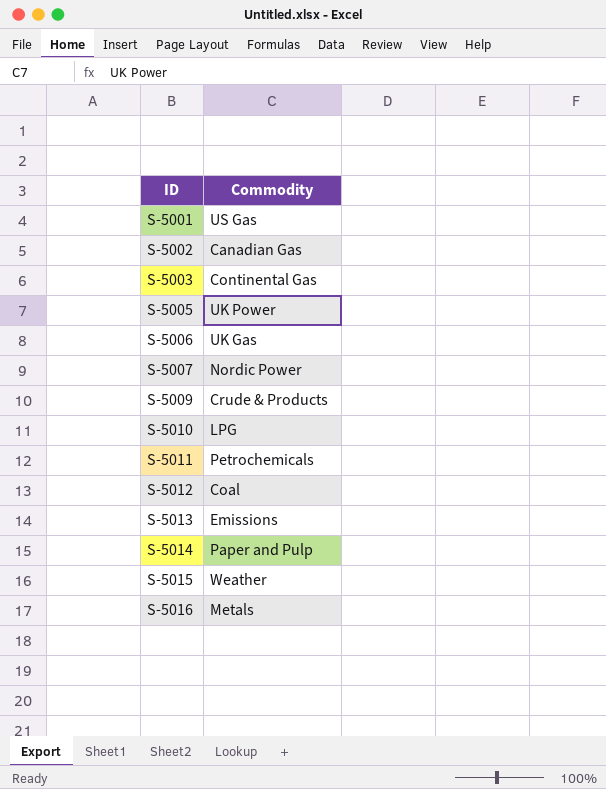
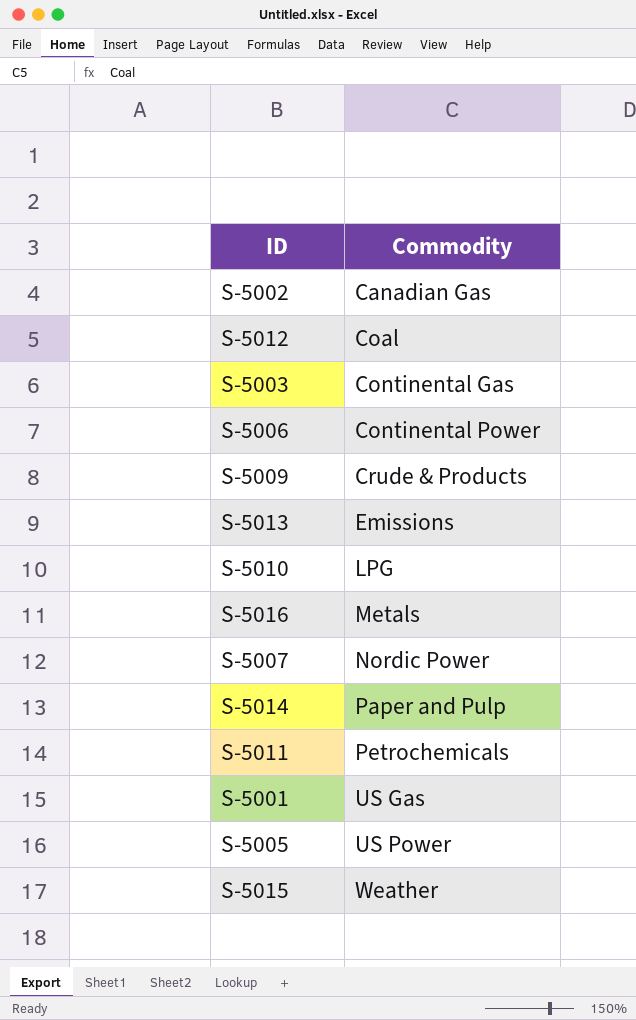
row order: ID ascending -> Commodity ascending
S-5006 | Commodity: UK Gas -> Continental Power
S-5005 | Commodity: UK Power -> US Power

